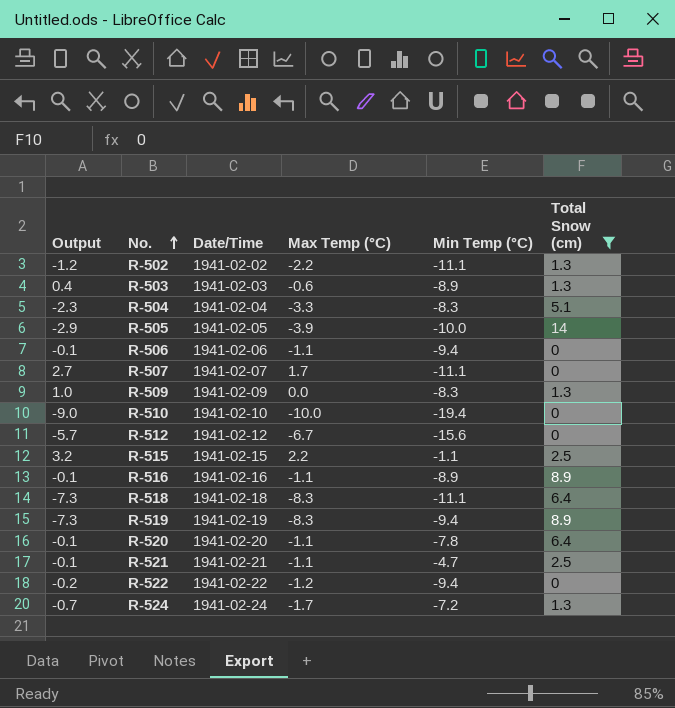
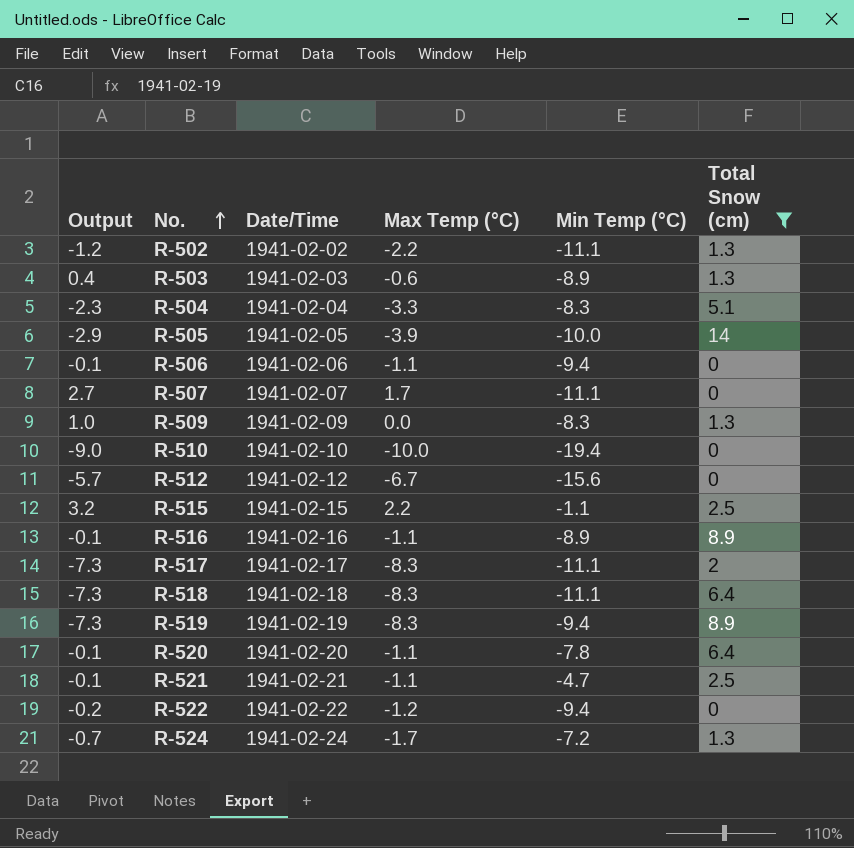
row R-517: none -> -7.3 | 1941-02-17 | -8.3 | -11.1 | 2

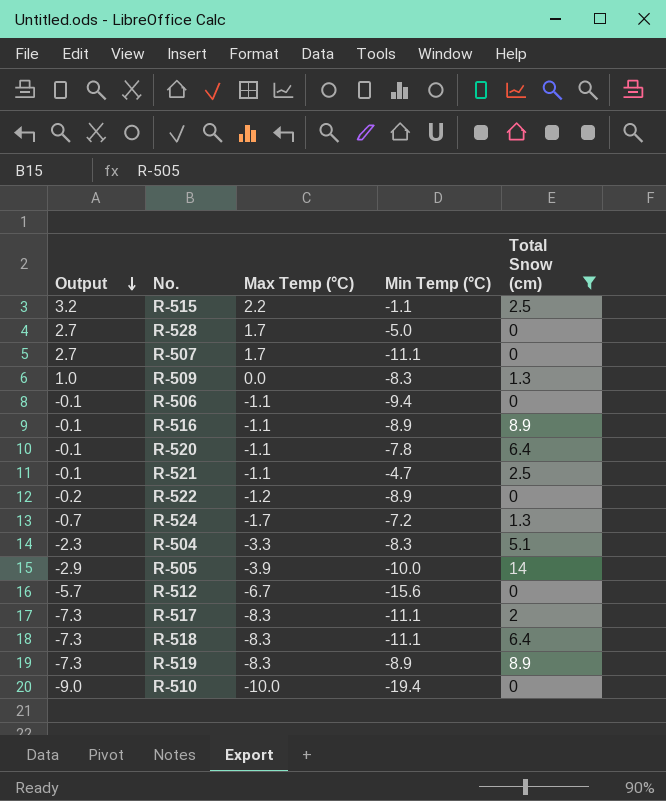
row order: No. ascending -> Output descending
column Date/Time | position: 3 -> none
row R-502: -1.2 | 1941-02-02 | -2.2 | -11.1 | 1.3 -> none
row R-503: 0.4 | 1941-02-03 | -0.6 | -8.9 | 1.3 -> none
row R-528: none -> 2.7 | 1.7 | -5.0 | 0
R-522 | Min Temp (°C): -9.4 -> -8.9
R-519 | Min Temp (°C): -9.4 -> -8.9

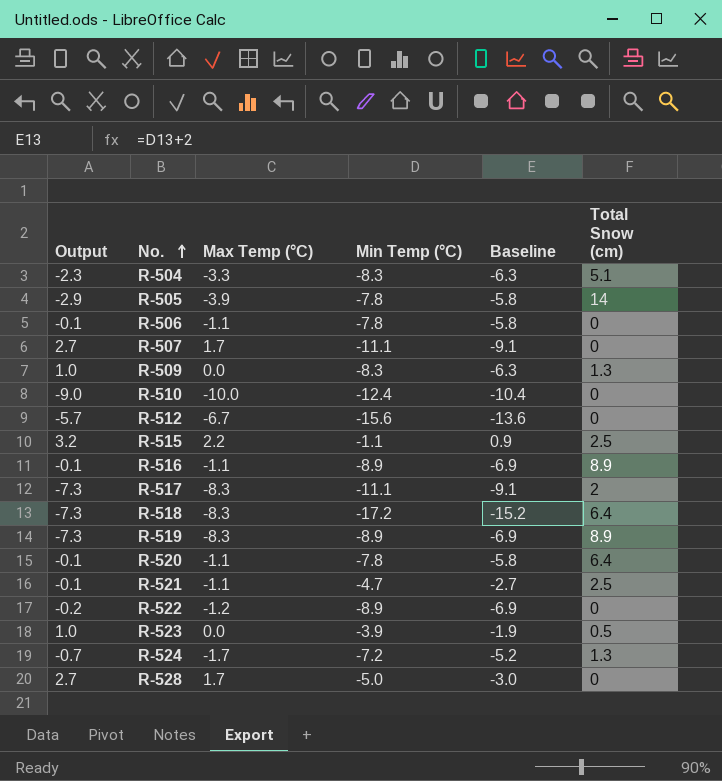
filter: Total Snow (cm) != 0.5 -> none
row order: Output descending -> No. ascending
column Baseline | formula: none -> [Min Temp (°C)] + 2
R-505 | Min Temp (°C): -10.0 -> -7.8
R-506 | Min Temp (°C): -9.4 -> -7.8
R-510 | Min Temp (°C): -19.4 -> -12.4
R-518 | Min Temp (°C): -11.1 -> -17.2

